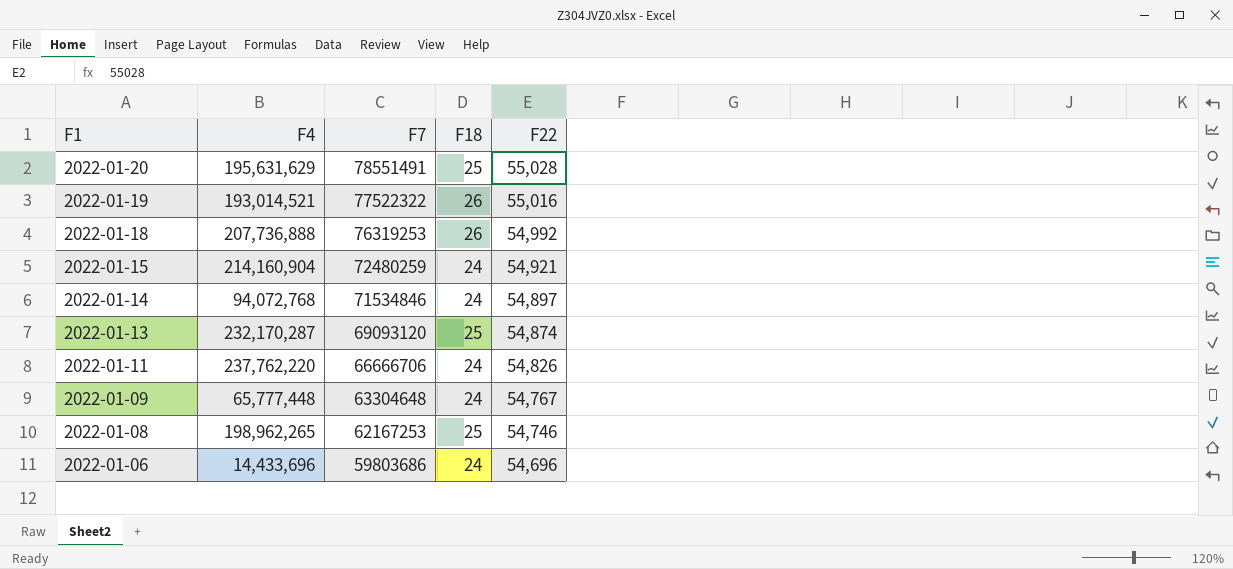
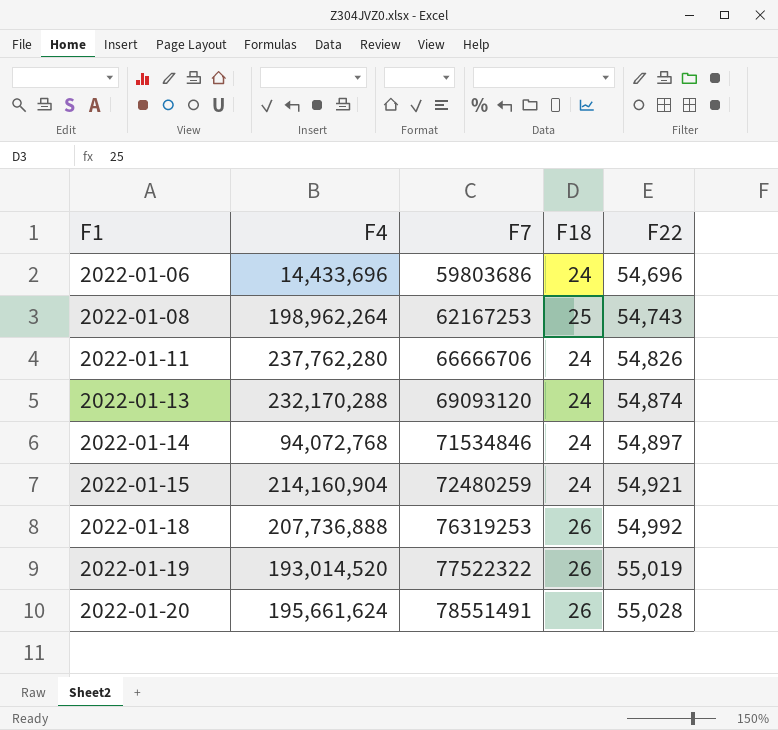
row order: F1 descending -> F1 ascending
row 2022-01-09: 65,777,448 | 63304648 | 24 | 54,767 -> none
2022-01-08 | F4: 198,962,265 -> 198,962,264
2022-01-08 | F22: 54,746 -> 54,743
2022-01-11 | F4: 237,762,220 -> 237,762,280
2022-01-13 | F4: 232,170,287 -> 232,170,288
2022-01-13 | F18: 25 -> 24
2022-01-19 | F4: 193,014,521 -> 193,014,520
2022-01-19 | F22: 55,016 -> 55,019
2022-01-20 | F4: 195,631,629 -> 195,661,624
2022-01-20 | F18: 25 -> 26

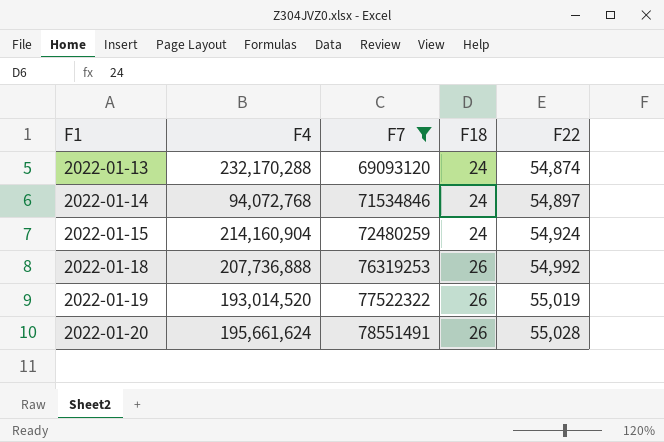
filter: none -> F7 >= 69093120
2022-01-15 | F22: 54,921 -> 54,924

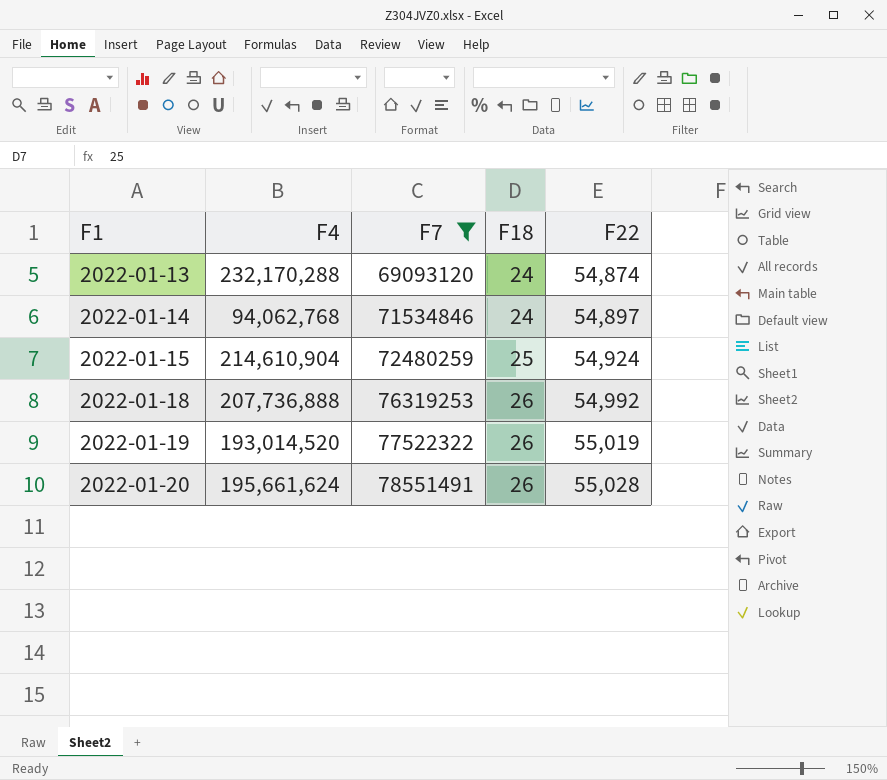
2022-01-14 | F4: 94,072,768 -> 94,062,768
2022-01-15 | F4: 214,160,904 -> 214,610,904
2022-01-15 | F18: 24 -> 25

